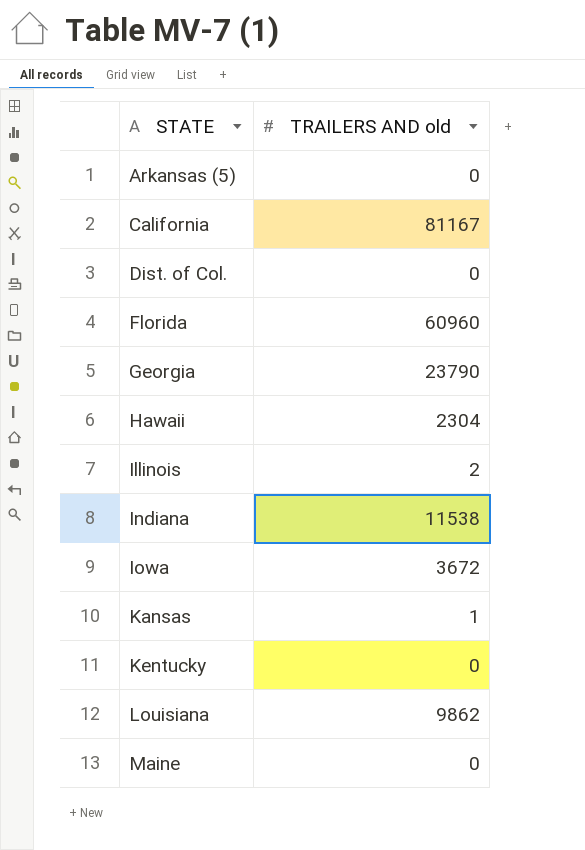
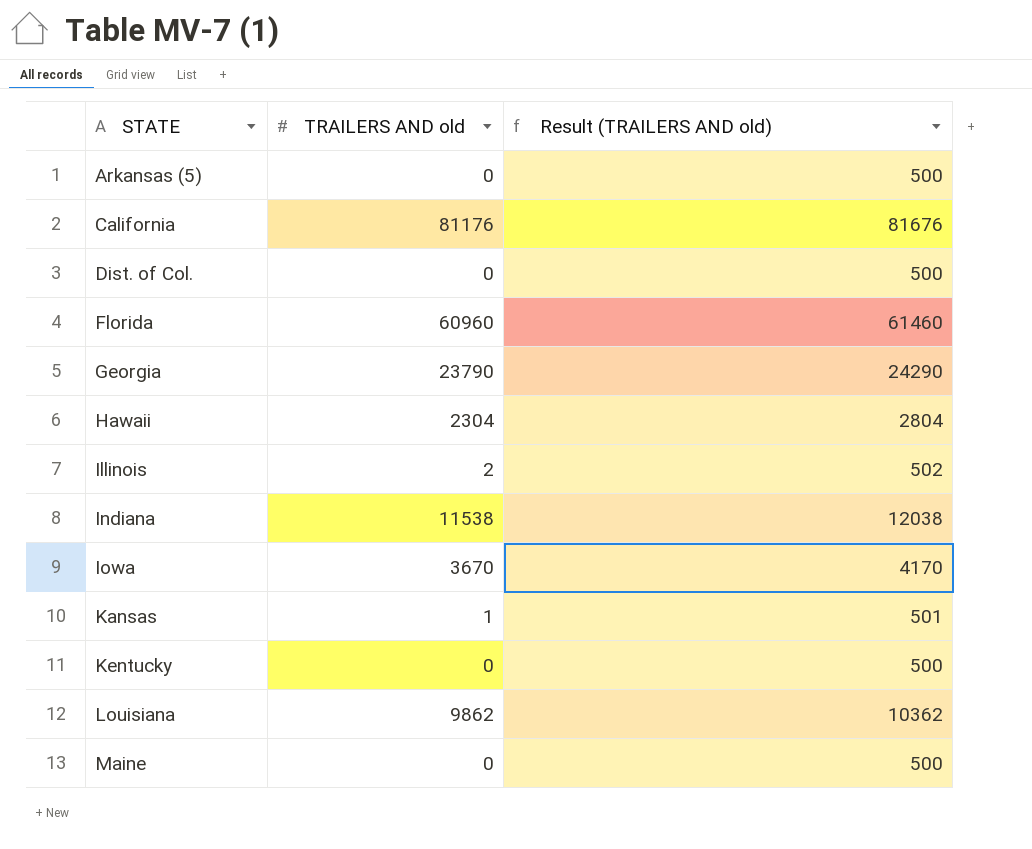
column Result (TRAILERS AND old) | formula: none -> [TRAILERS AND old] + 500
California | TRAILERS AND old: 81167 -> 81176
Iowa | TRAILERS AND old: 3672 -> 3670

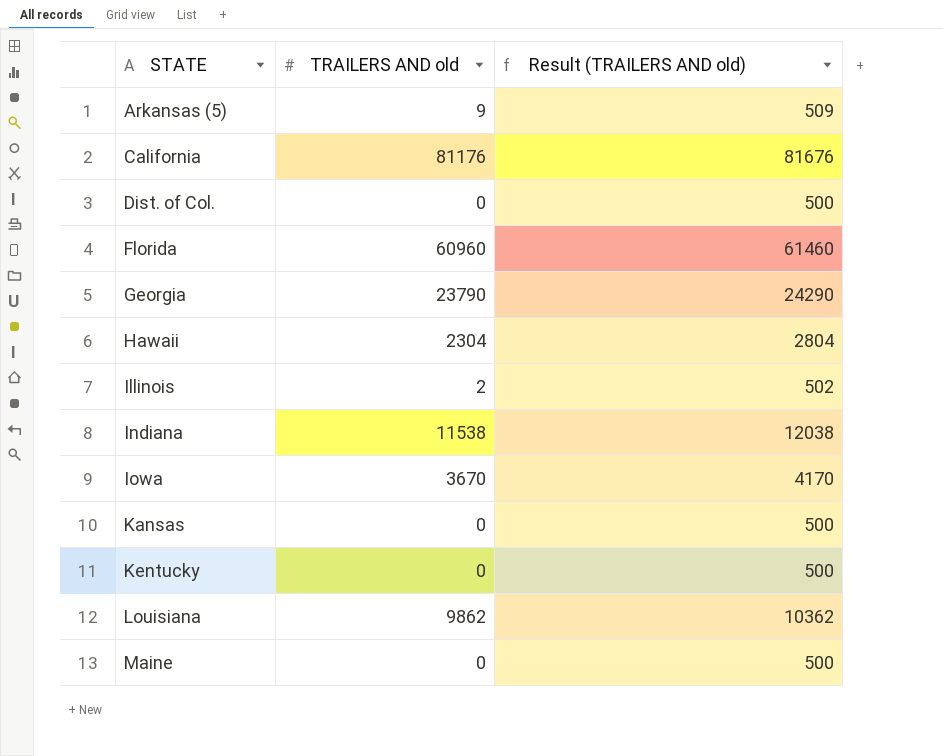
Arkansas (5) | TRAILERS AND old: 0 -> 9
Arkansas (5) | Result (TRAILERS AND old): 500 -> 509
Kansas | TRAILERS AND old: 1 -> 0
Kansas | Result (TRAILERS AND old): 501 -> 500

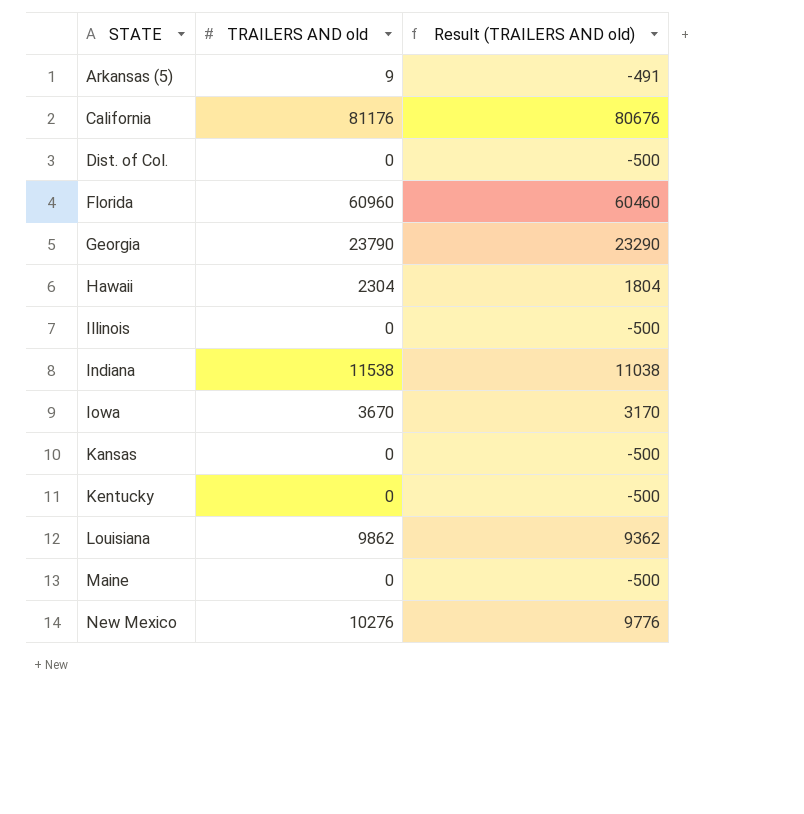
column Result (TRAILERS AND old) | formula: [TRAILERS AND old] + 500 -> [TRAILERS AND old] - 500
Illinois | TRAILERS AND old: 2 -> 0
row New Mexico: none -> 10276 | 9776

